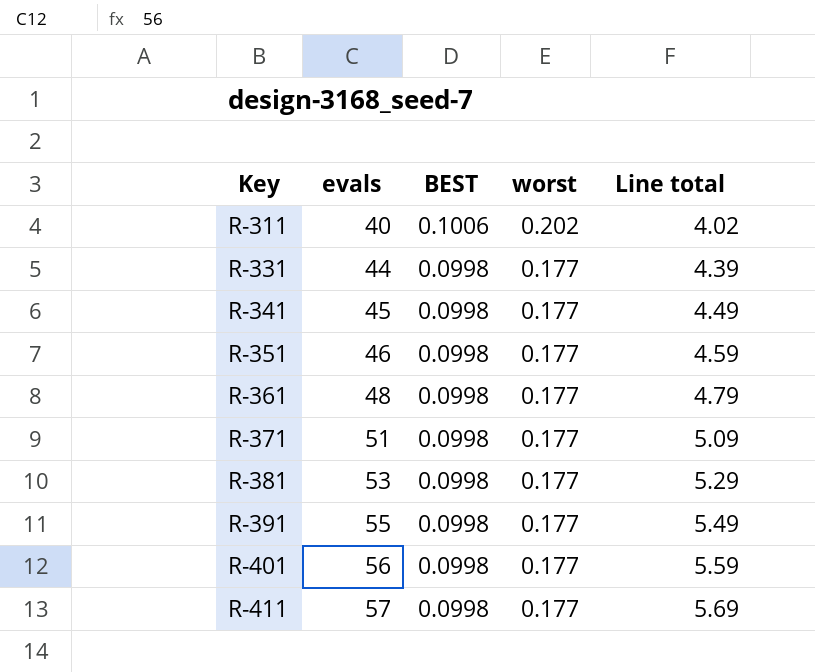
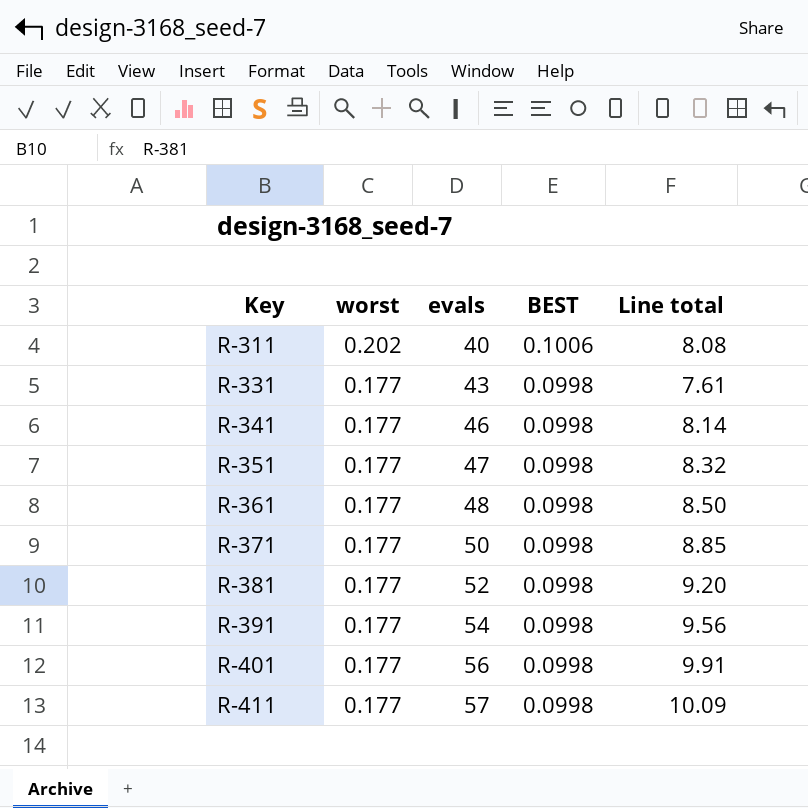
column worst | position: 4 -> 2
column Line total | formula: [evals] * [BEST] -> [worst] * [evals]
R-331 | evals: 44 -> 43
R-341 | evals: 45 -> 46
R-351 | evals: 46 -> 47
R-371 | evals: 51 -> 50
R-381 | evals: 53 -> 52
R-391 | evals: 55 -> 54

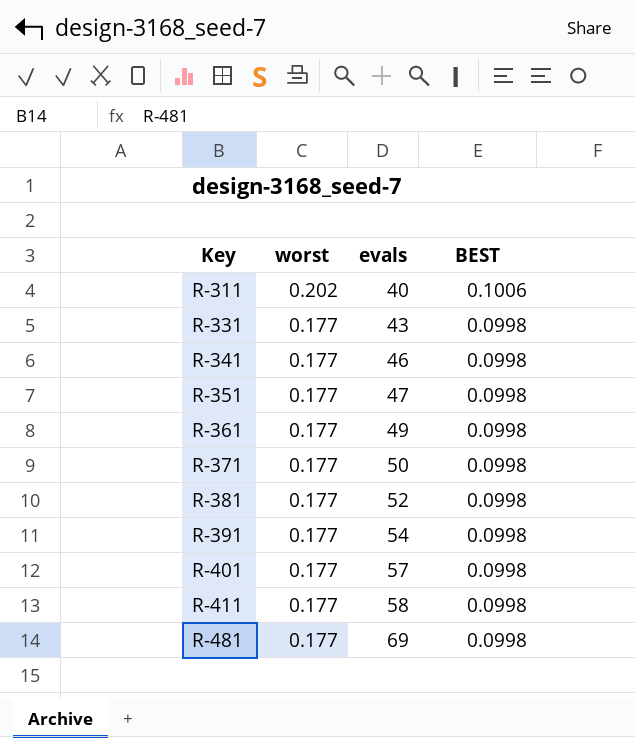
column Line total | formula: [worst] * [evals] -> none
R-361 | evals: 48 -> 49
R-401 | evals: 56 -> 57
R-411 | evals: 57 -> 58
row R-481: none -> 0.177 | 69 | 0.0998

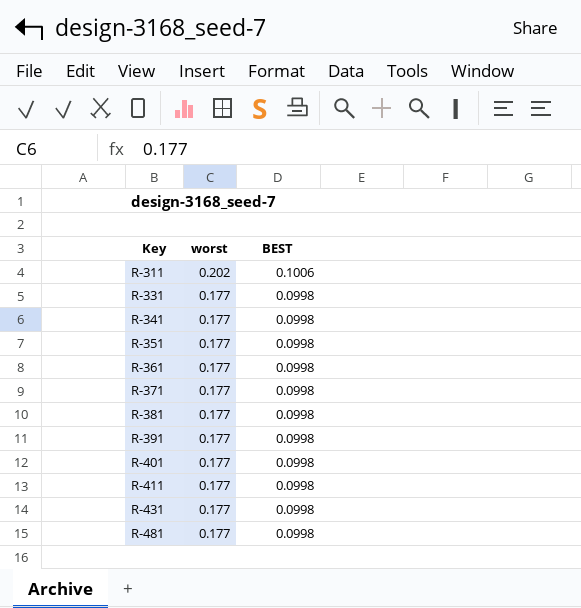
column evals | position: 3 -> none
row R-431: none -> 0.177 | 0.0998

